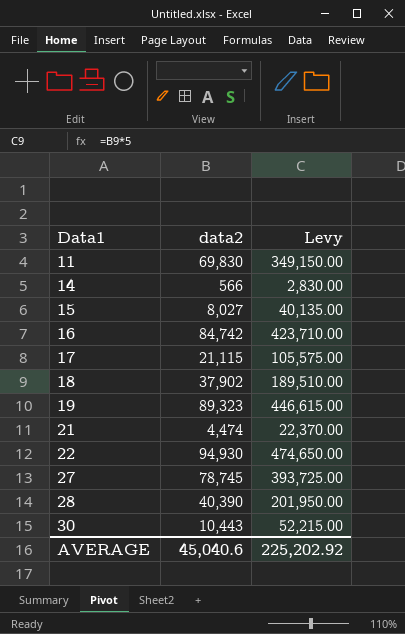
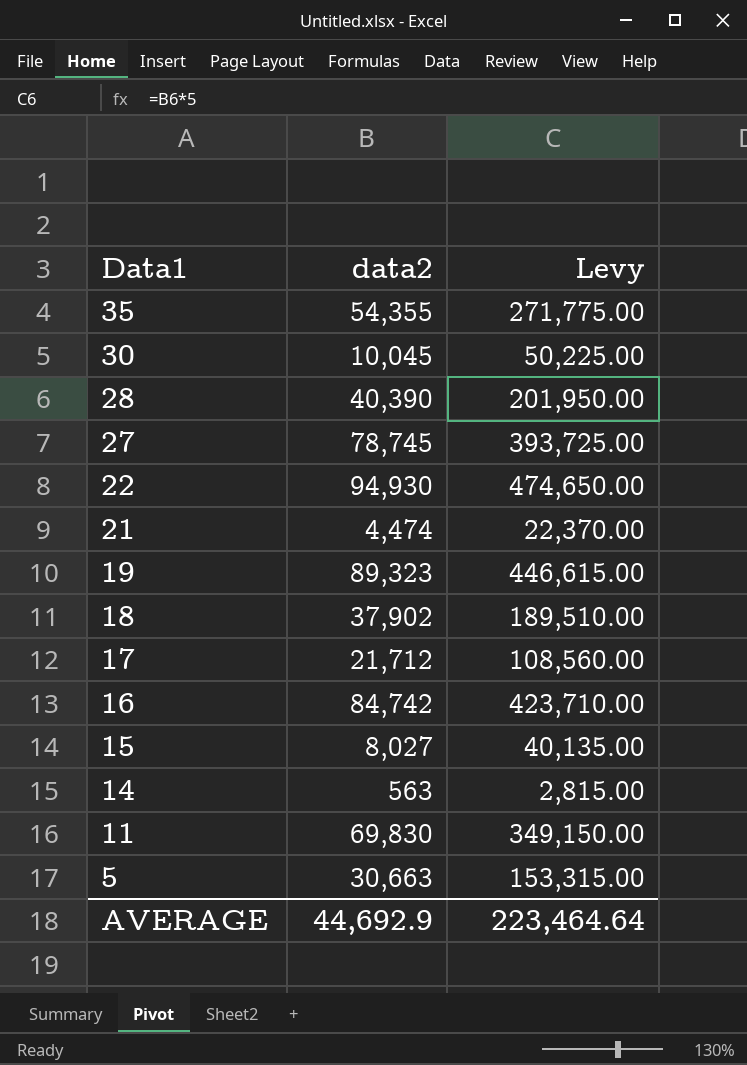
row order: Data1 ascending -> Data1 descending
row 35: none -> 54,355 | 271,775.00
30 | data2: 10,443 -> 10,045
30 | Levy: 52,215.00 -> 50,225.00
17 | data2: 21,115 -> 21,712
17 | Levy: 105,575.00 -> 108,560.00
14 | data2: 566 -> 563
14 | Levy: 2,830.00 -> 2,815.00
row 5: none -> 30,663 | 153,315.00
AVERAGE | data2: 45,040.6 -> 44,692.9
AVERAGE | Levy: 225,202.92 -> 223,464.64

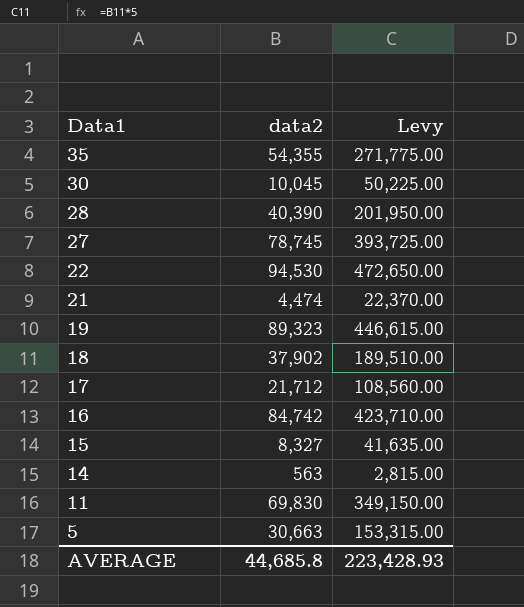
22 | data2: 94,930 -> 94,530
22 | Levy: 474,650.00 -> 472,650.00
15 | data2: 8,027 -> 8,327
15 | Levy: 40,135.00 -> 41,635.00
AVERAGE | data2: 44,692.9 -> 44,685.8
AVERAGE | Levy: 223,464.64 -> 223,428.93

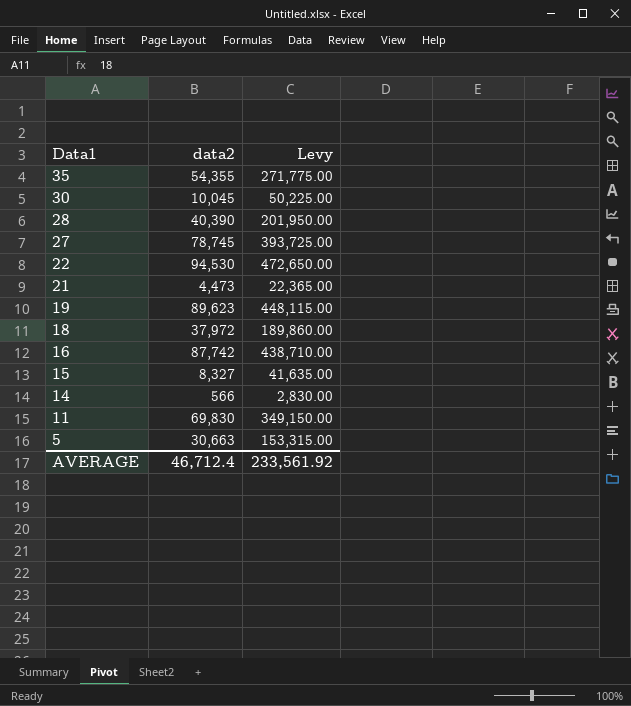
row 17: 21,712 | 108,560.00 -> none
21 | data2: 4,474 -> 4,473
21 | Levy: 22,370.00 -> 22,365.00
19 | data2: 89,323 -> 89,623
19 | Levy: 446,615.00 -> 448,115.00
18 | data2: 37,902 -> 37,972
18 | Levy: 189,510.00 -> 189,860.00
16 | data2: 84,742 -> 87,742
16 | Levy: 423,710.00 -> 438,710.00
14 | data2: 563 -> 566
14 | Levy: 2,815.00 -> 2,830.00
AVERAGE | data2: 44,685.8 -> 46,712.4
AVERAGE | Levy: 223,428.93 -> 233,561.92

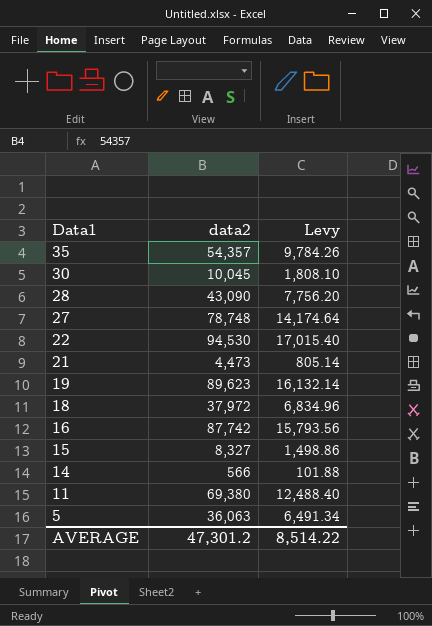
column Levy | formula: [data2] * 5 -> [data2] * 0.18
35 | data2: 54,355 -> 54,357
28 | data2: 40,390 -> 43,090
27 | data2: 78,745 -> 78,748
11 | data2: 69,830 -> 69,380
5 | data2: 30,663 -> 36,063
AVERAGE | data2: 46,712.4 -> 47,301.2
AVERAGE | Levy: 233,561.92 -> 8,514.22

